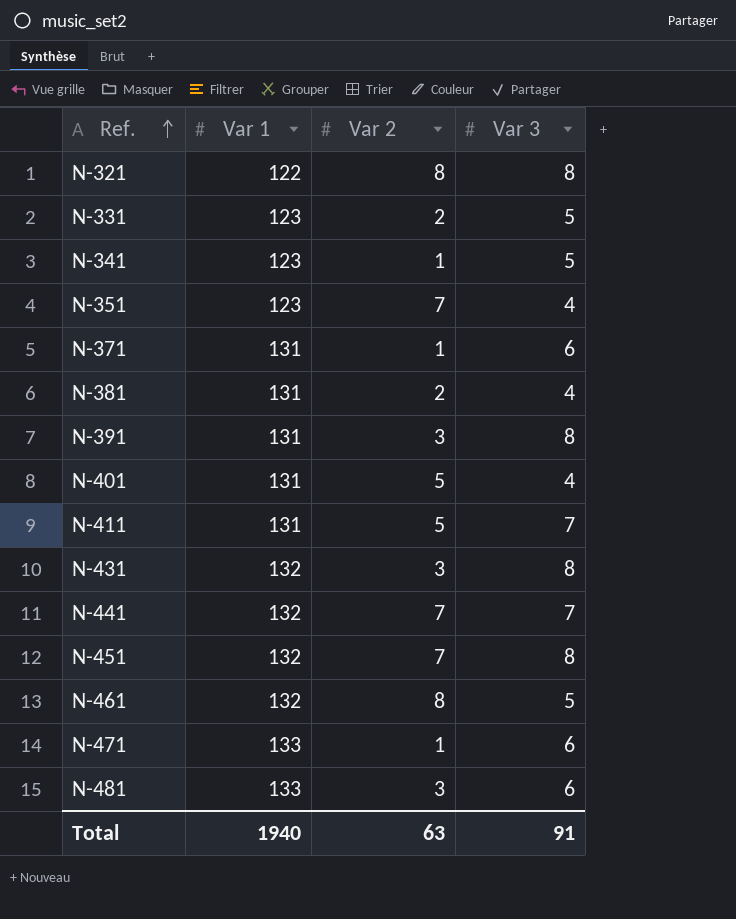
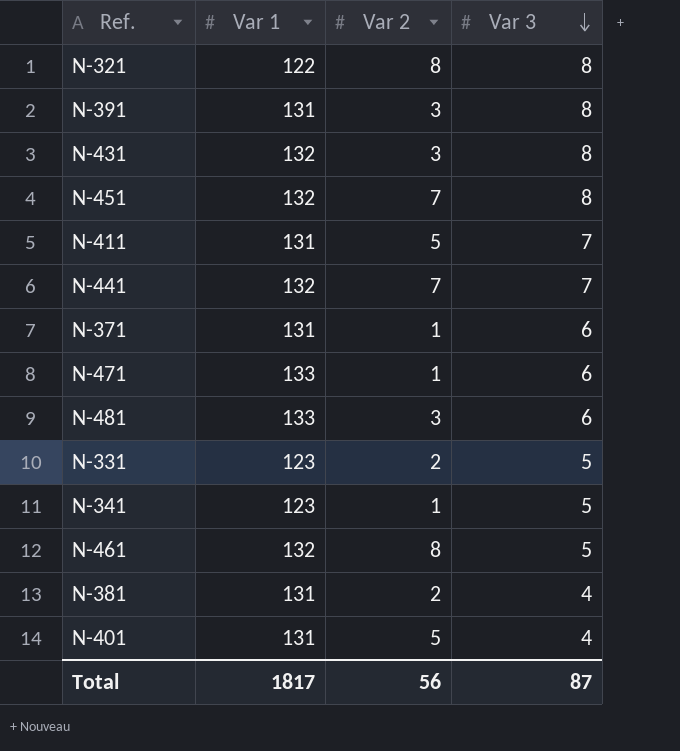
row order: Ref. ascending -> Var 3 descending
row N-351: 123 | 7 | 4 -> none
Total | Var 1: 1940 -> 1817
Total | Var 2: 63 -> 56
Total | Var 3: 91 -> 87

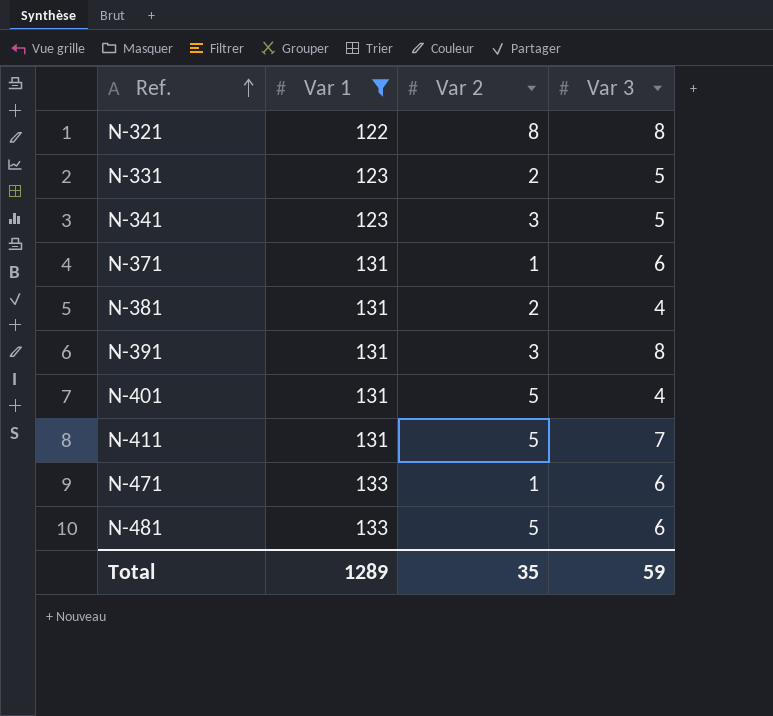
filter: none -> Var 1 != 132
row order: Var 3 descending -> Ref. ascending
N-341 | Var 2: 1 -> 3
N-481 | Var 2: 3 -> 5
Total | Var 1: 1817 -> 1289
Total | Var 2: 56 -> 35
Total | Var 3: 87 -> 59

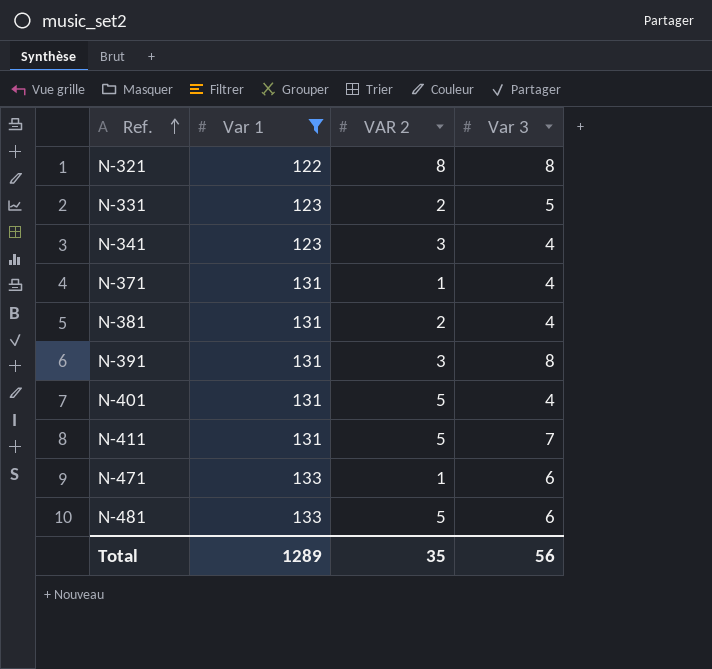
column name: Var 2 -> VAR 2
N-341 | Var 3: 5 -> 4
N-371 | Var 3: 6 -> 4
Total | Var 3: 59 -> 56

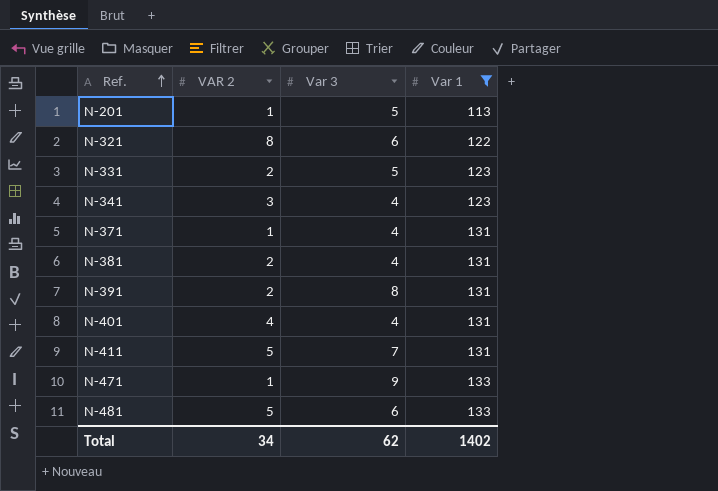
column Var 1 | position: 2 -> 4
row N-201: none -> 1 | 5 | 113
N-321 | Var 3: 8 -> 6
N-391 | VAR 2: 3 -> 2
N-401 | VAR 2: 5 -> 4
N-471 | Var 3: 6 -> 9
Total | VAR 2: 35 -> 34
Total | Var 3: 56 -> 62
Total | Var 1: 1289 -> 1402

